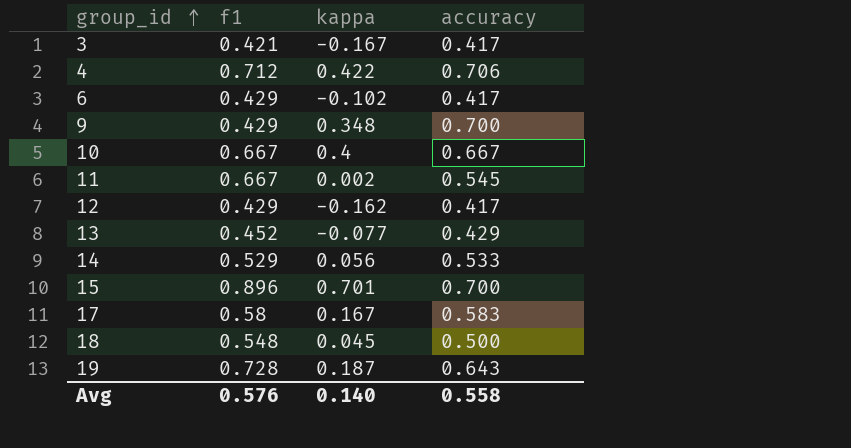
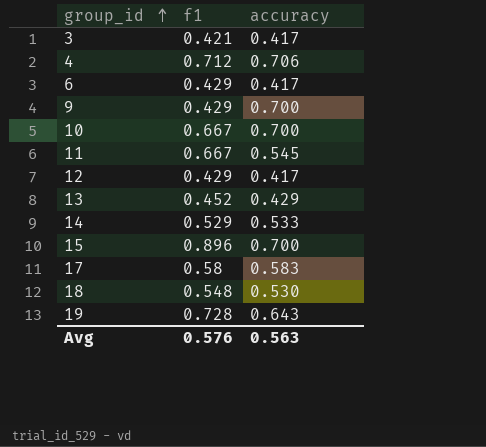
column kappa | position: 3 -> none
10 | accuracy: 0.667 -> 0.700
18 | accuracy: 0.500 -> 0.530
Avg | accuracy: 0.558 -> 0.563

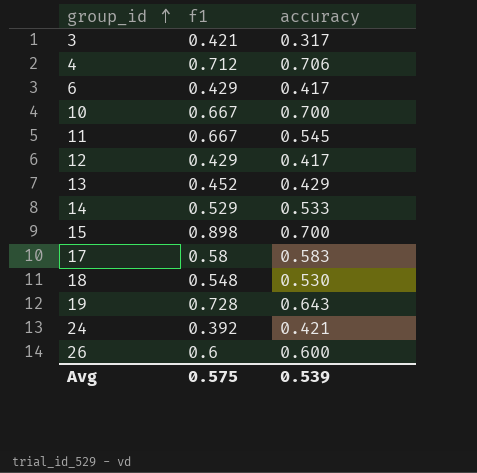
row 9: 0.429 | 0.700 -> none
3 | accuracy: 0.417 -> 0.317
15 | f1: 0.896 -> 0.898
row 24: none -> 0.392 | 0.421
row 26: none -> 0.6 | 0.600
Avg | f1: 0.576 -> 0.575
Avg | accuracy: 0.563 -> 0.539

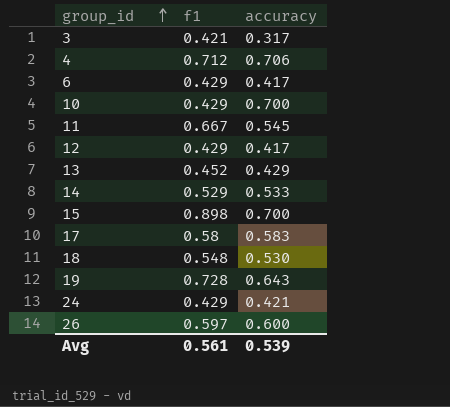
10 | f1: 0.667 -> 0.429
24 | f1: 0.392 -> 0.429
26 | f1: 0.6 -> 0.597
Avg | f1: 0.575 -> 0.561

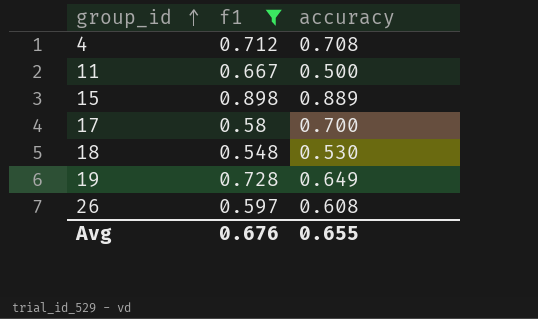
filter: none -> f1 >= 0.548
4 | accuracy: 0.706 -> 0.708
11 | accuracy: 0.545 -> 0.500
15 | accuracy: 0.700 -> 0.889
17 | accuracy: 0.583 -> 0.700
19 | accuracy: 0.643 -> 0.649
26 | accuracy: 0.600 -> 0.608
Avg | f1: 0.561 -> 0.676
Avg | accuracy: 0.539 -> 0.655

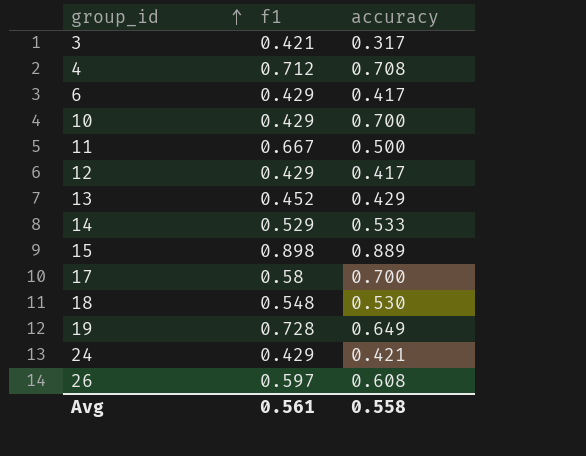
filter: f1 >= 0.548 -> none
Avg | f1: 0.676 -> 0.561
Avg | accuracy: 0.655 -> 0.558

